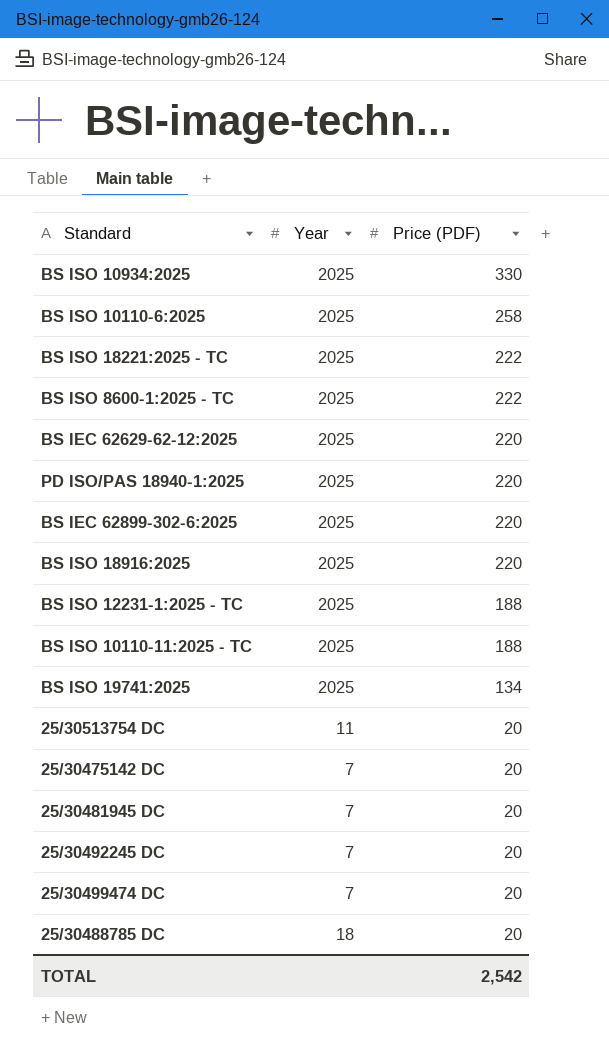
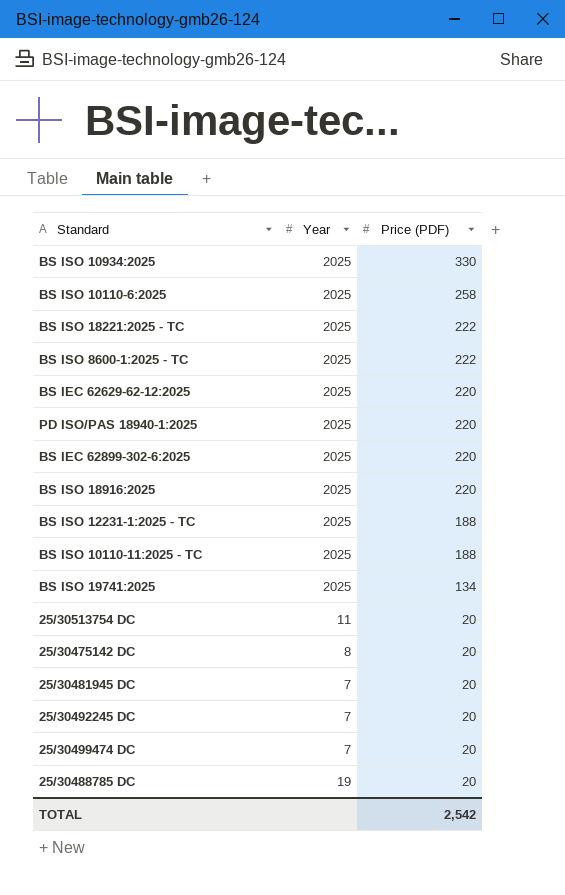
25/30475142 DC | Year: 7 -> 8
25/30488785 DC | Year: 18 -> 19

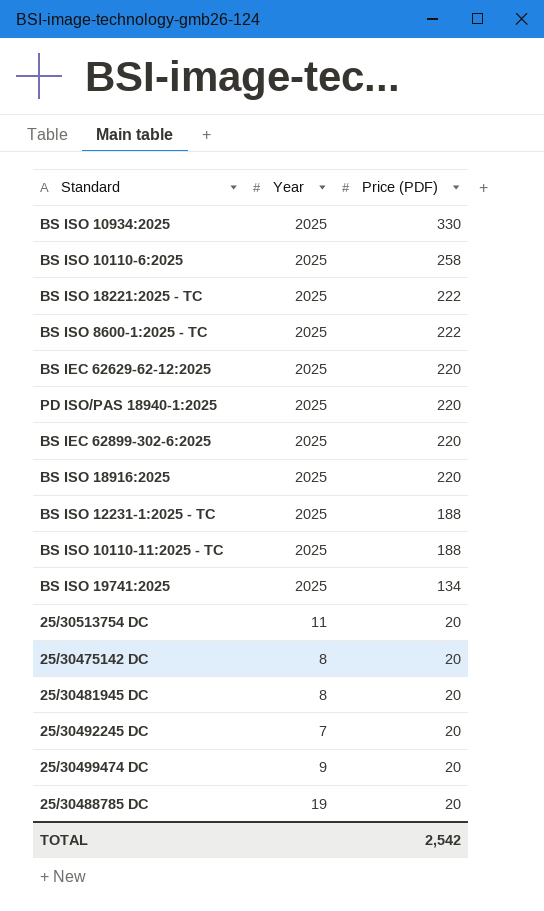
25/30481945 DC | Year: 7 -> 8
25/30499474 DC | Year: 7 -> 9

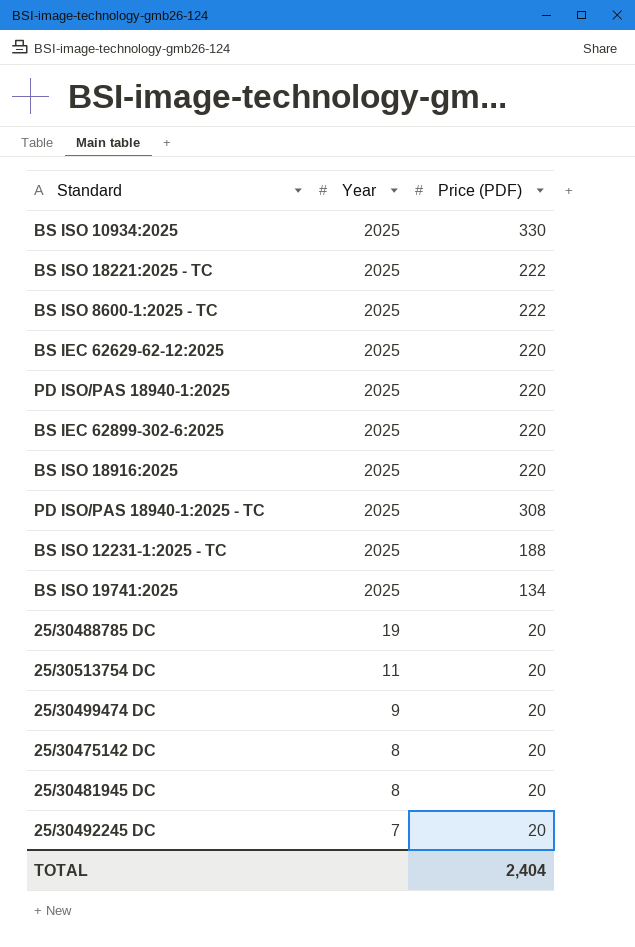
row order: Price (PDF) descending -> Year descending
row BS ISO 10110-6:2025: 2025 | 258 -> none
row BS ISO 10110-11:2025 - TC: 2025 | 188 -> none
row PD ISO/PAS 18940-1:2025 - TC: none -> 2025 | 308
TOTAL | Price (PDF): 2,542 -> 2,404

